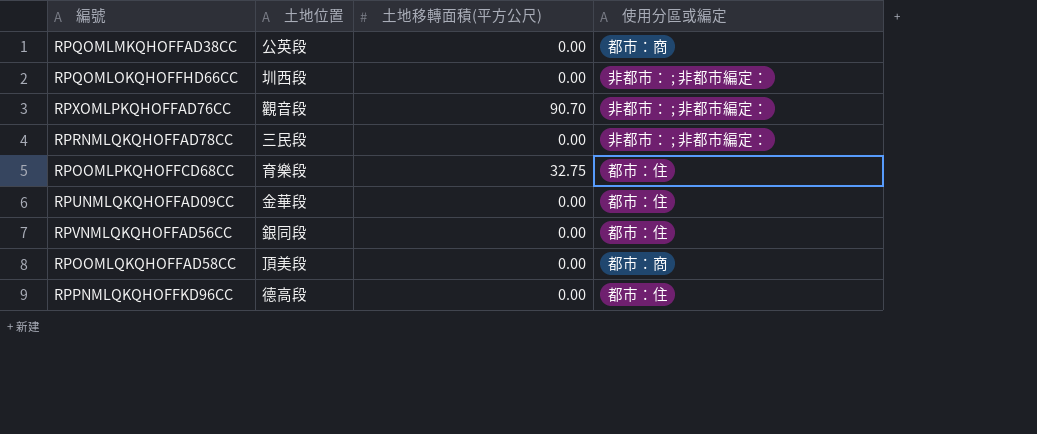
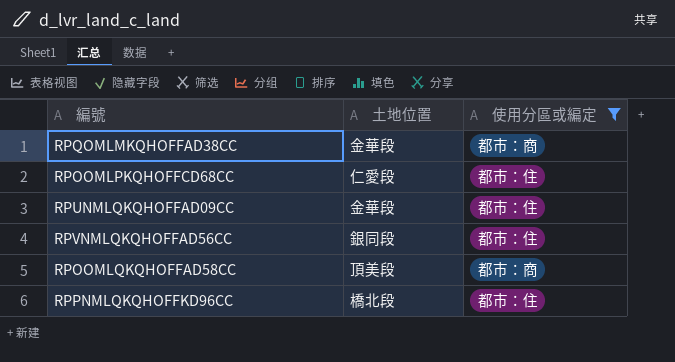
filter: none -> 使用分區或編定 != 非都市： ; 非都市編定：
column 土地移轉面積(平方公尺) | position: 3 -> none
RPQOMLMKQHOFFAD38CC | 土地位置: 公英段 -> 金華段
RPOOMLPKQHOFFCD68CC | 土地位置: 育樂段 -> 仁愛段
RPPNMLQKQHOFFKD96CC | 土地位置: 德高段 -> 橋北段

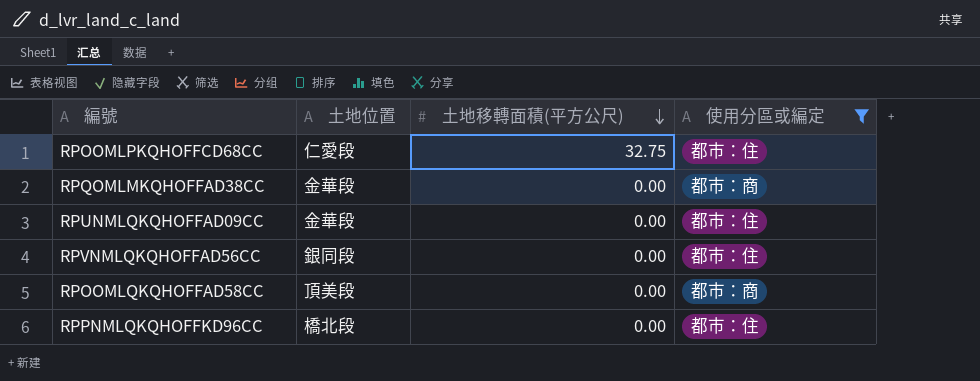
row order: none -> 土地移轉面積(平方公尺) descending
column 土地移轉面積(平方公尺) | position: none -> 3

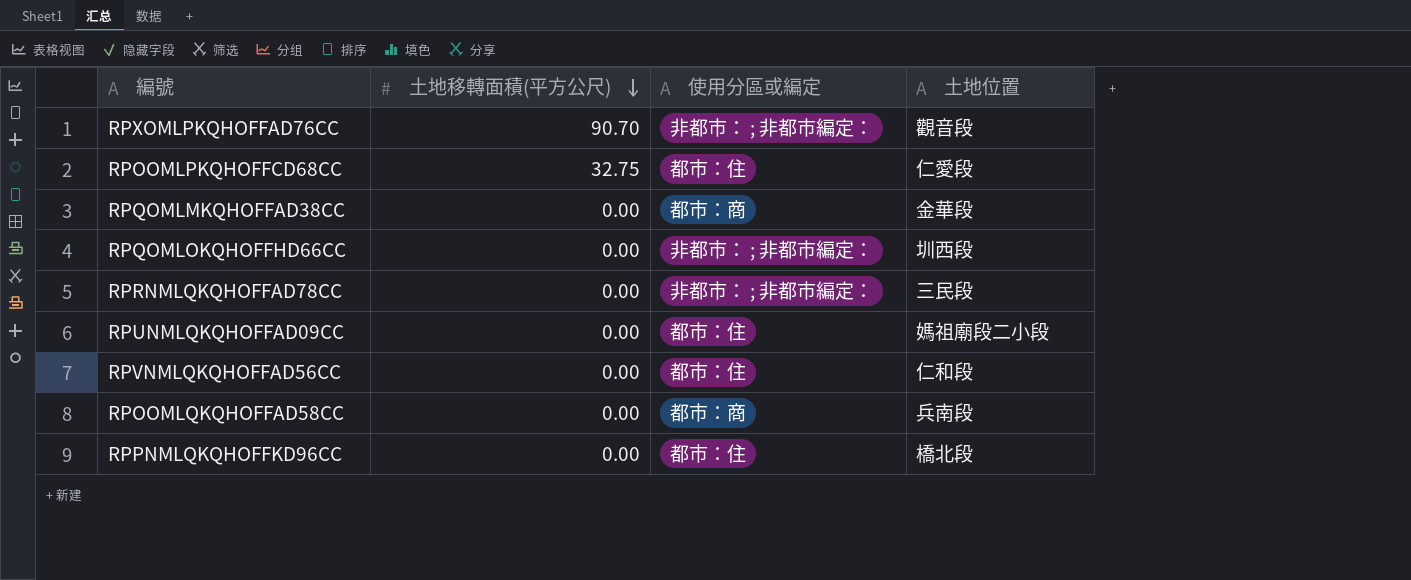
filter: 使用分區或編定 != 非都市： ; 非都市編定： -> none
column 土地位置 | position: 2 -> 4
RPUNMLQKQHOFFAD09CC | 土地位置: 金華段 -> 媽祖廟段二小段
RPVNMLQKQHOFFAD56CC | 土地位置: 銀同段 -> 仁和段
RPOOMLQKQHOFFAD58CC | 土地位置: 頂美段 -> 兵南段

